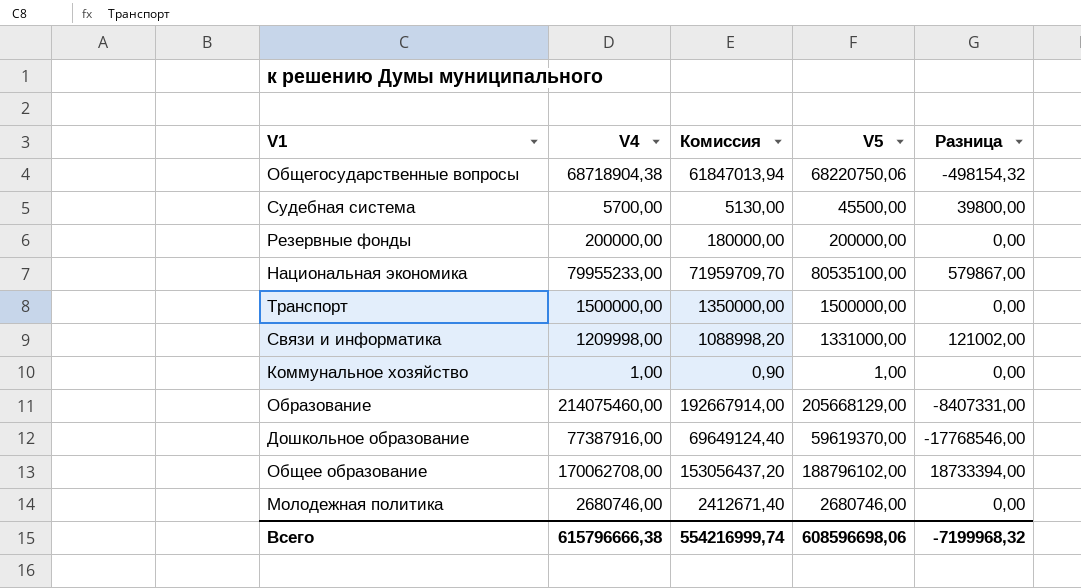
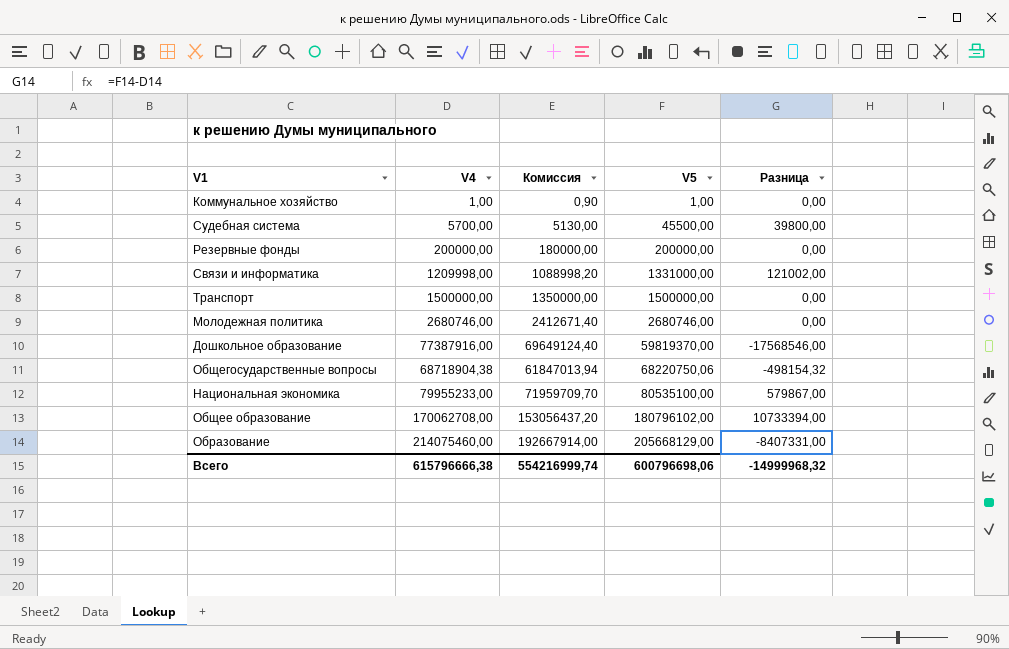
row order: none -> V5 ascending
Дошкольное образование | V5: 59619370,00 -> 59819370,00
Дошкольное образование | Разница: -17768546,00 -> -17568546,00
Общее образование | V5: 188796102,00 -> 180796102,00
Общее образование | Разница: 18733394,00 -> 10733394,00
Всего | V5: 608596698,06 -> 600796698,06
Всего | Разница: -7199968,32 -> -14999968,32

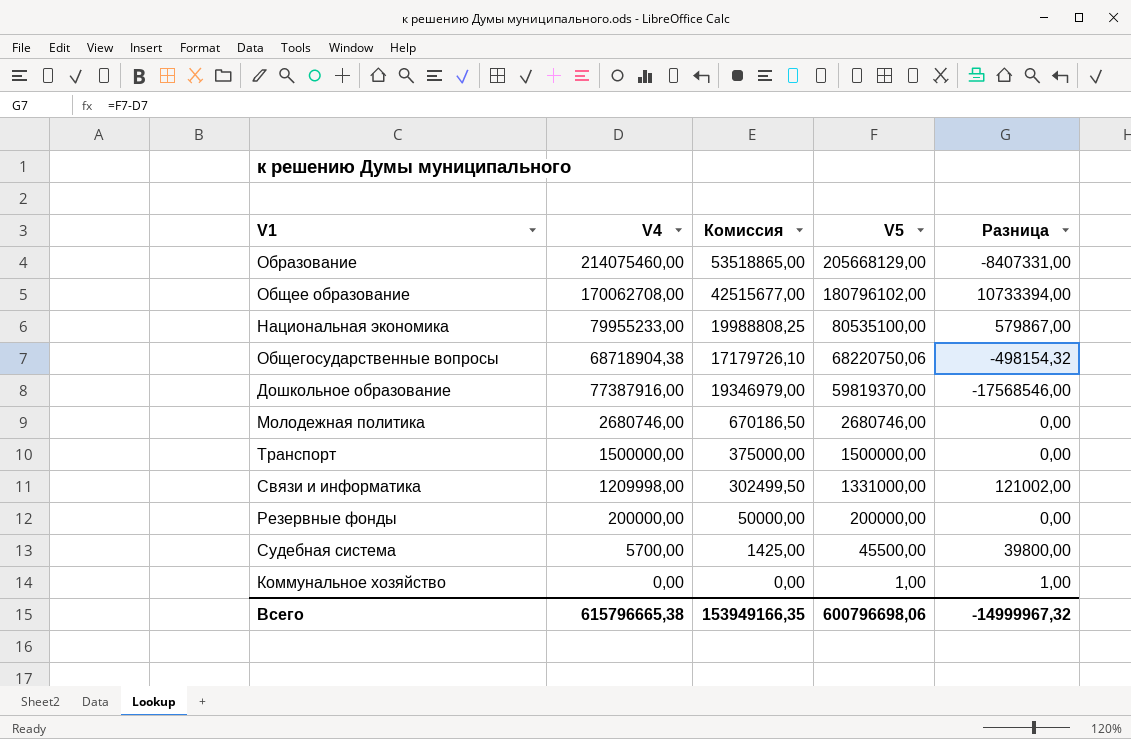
row order: V5 ascending -> V5 descending
column Комиссия | formula: [V4] * 0,9 -> [V4] * 0,25
Коммунальное хозяйство | V4: 1,00 -> 0,00
Коммунальное хозяйство | Разница: 0,00 -> 1,00
Всего | V4: 615796666,38 -> 615796665,38
Всего | Комиссия: 554216999,74 -> 153949166,35
Всего | Разница: -14999968,32 -> -14999967,32

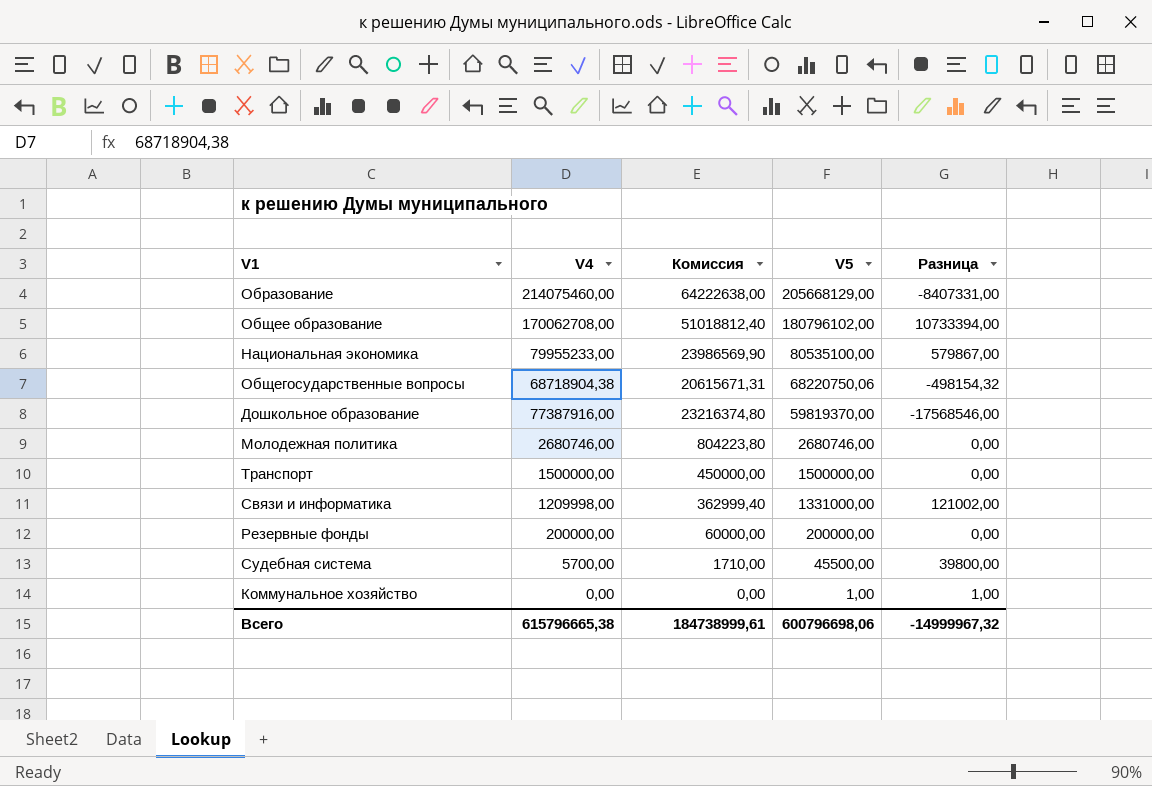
column Комиссия | formula: [V4] * 0,25 -> [V4] * 0,3
Всего | Комиссия: 153949166,35 -> 184738999,61

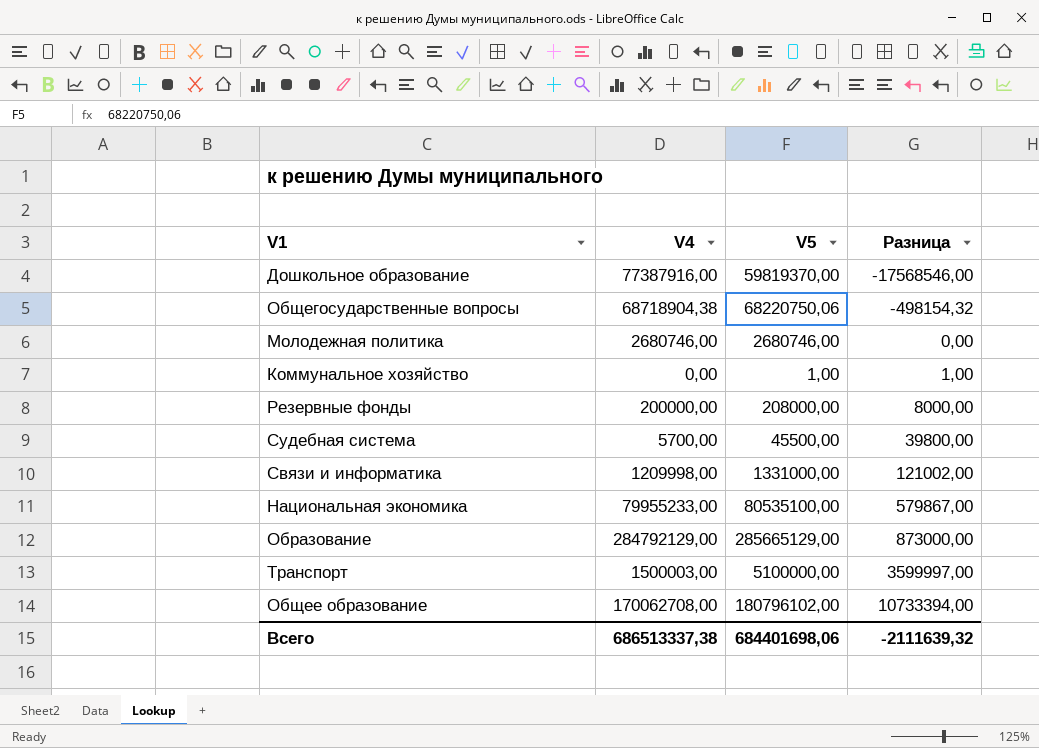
row order: V5 descending -> Разница ascending
column Комиссия | formula: [V4] * 0,3 -> none
Резервные фонды | V5: 200000,00 -> 208000,00
Резервные фонды | Разница: 0,00 -> 8000,00
Образование | V4: 214075460,00 -> 284792129,00
Образование | V5: 205668129,00 -> 285665129,00
Образование | Разница: -8407331,00 -> 873000,00
Транспорт | V4: 1500000,00 -> 1500003,00
Транспорт | V5: 1500000,00 -> 5100000,00
Транспорт | Разница: 0,00 -> 3599997,00
Всего | V4: 615796665,38 -> 686513337,38
Всего | V5: 600796698,06 -> 684401698,06
Всего | Разница: -14999967,32 -> -2111639,32

